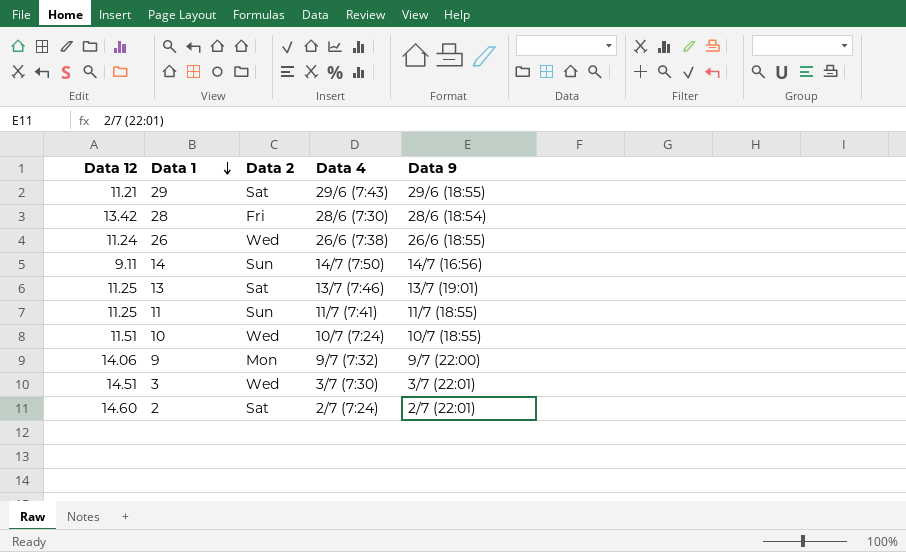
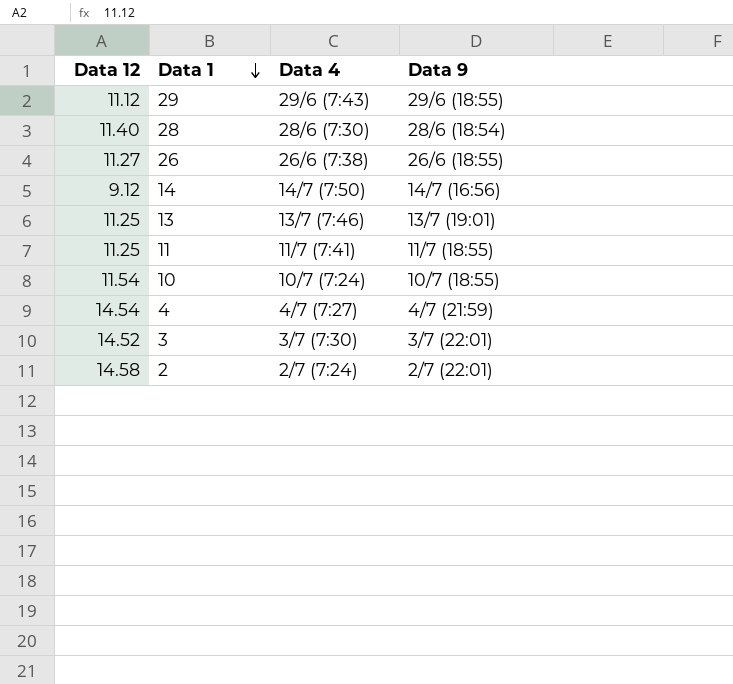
column Data 2 | position: 3 -> none
row 9: 14.06 | Mon | 9/7 (7:32) | 9/7 (22:00) -> none
29 | Data 12: 11.21 -> 11.12
28 | Data 12: 13.42 -> 11.40
26 | Data 12: 11.24 -> 11.27
14 | Data 12: 9.11 -> 9.12
10 | Data 12: 11.51 -> 11.54
row 4: none -> 14.54 | 4/7 (7:27) | 4/7 (21:59)
3 | Data 12: 14.51 -> 14.52
2 | Data 12: 14.60 -> 14.58

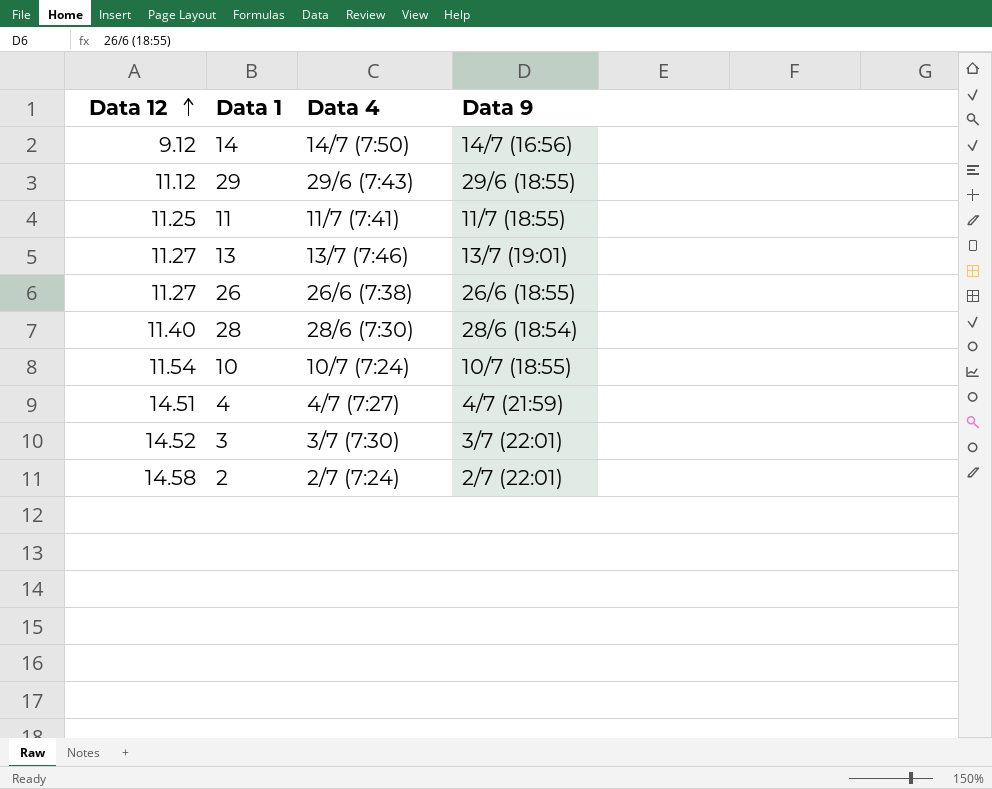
row order: Data 1 descending -> Data 12 ascending
13 | Data 12: 11.25 -> 11.27
4 | Data 12: 14.54 -> 14.51

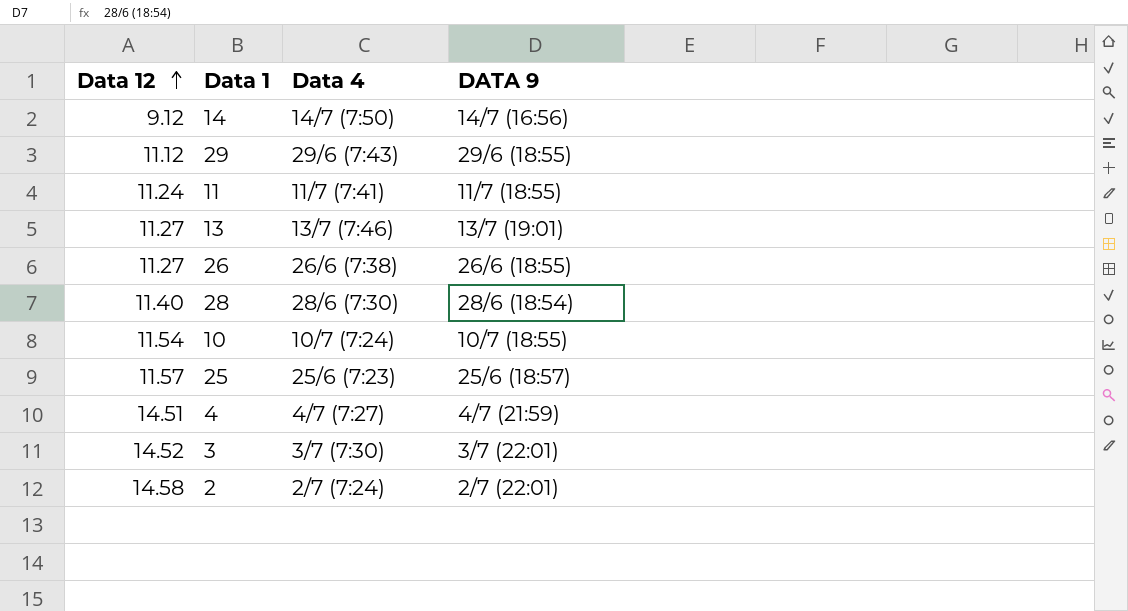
column name: Data 9 -> DATA 9
11 | Data 12: 11.25 -> 11.24
row 25: none -> 11.57 | 25/6 (7:23) | 25/6 (18:57)

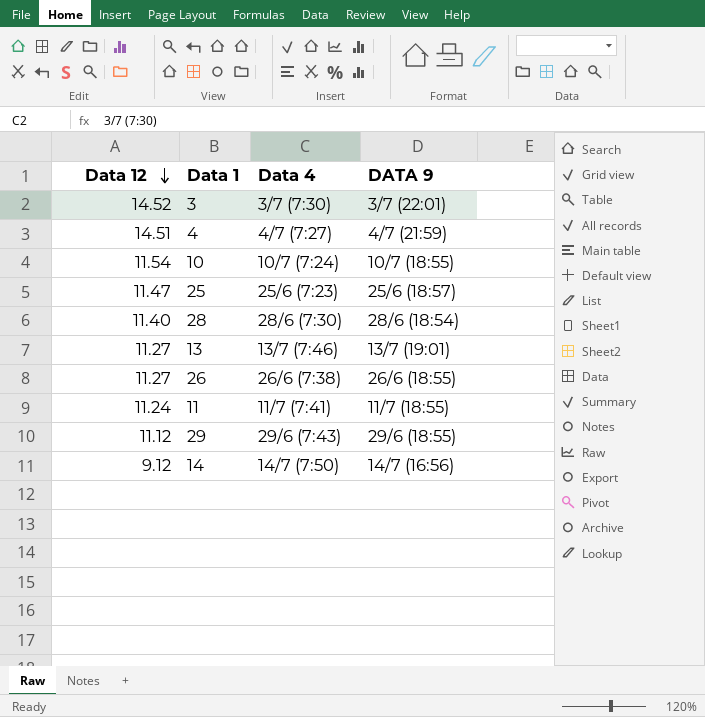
row order: Data 12 ascending -> Data 12 descending
row 2: 14.58 | 2/7 (7:24) | 2/7 (22:01) -> none
25 | Data 12: 11.57 -> 11.47

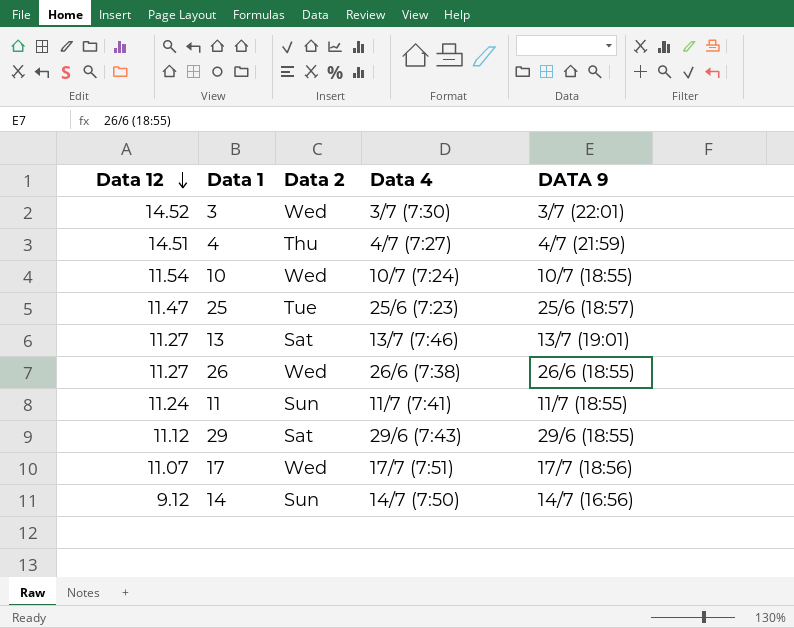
column Data 2 | position: none -> 3
row 28: 11.40 | 28/6 (7:30) | 28/6 (18:54) -> none
row 17: none -> 11.07 | Wed | 17/7 (7:51) | 17/7 (18:56)

